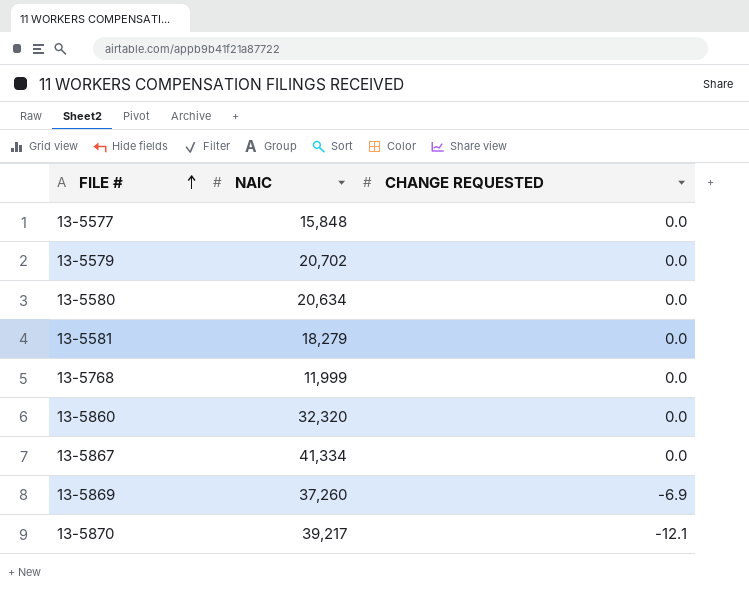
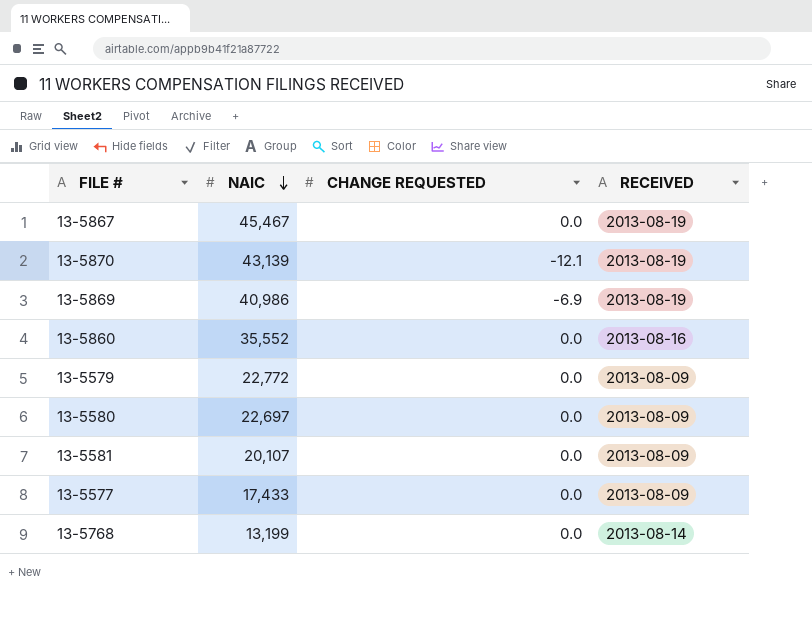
row order: FILE # ascending -> NAIC descending
column RECEIVED | position: none -> 4
13-5867 | NAIC: 41,334 -> 45,467
13-5870 | NAIC: 39,217 -> 43,139
13-5869 | NAIC: 37,260 -> 40,986
13-5860 | NAIC: 32,320 -> 35,552
13-5579 | NAIC: 20,702 -> 22,772
13-5580 | NAIC: 20,634 -> 22,697
13-5581 | NAIC: 18,279 -> 20,107
13-5577 | NAIC: 15,848 -> 17,433
13-5768 | NAIC: 11,999 -> 13,199

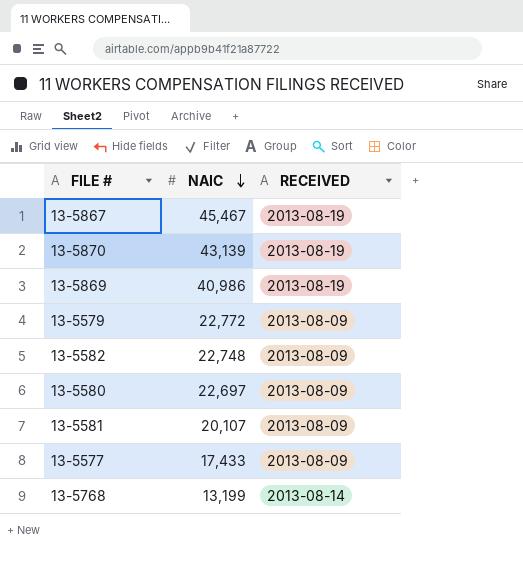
column CHANGE REQUESTED | position: 3 -> none
row 13-5860: 35,552 | 0.0 | 2013-08-16 -> none
row 13-5582: none -> 22,748 | 2013-08-09

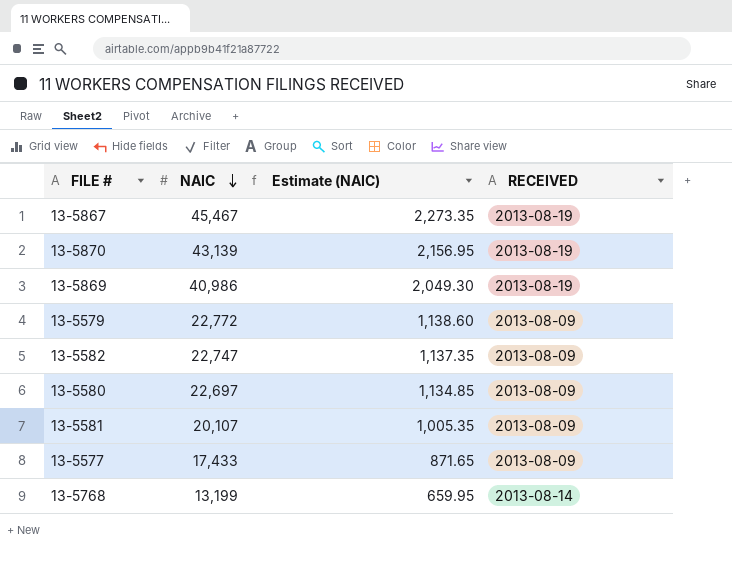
column Estimate (NAIC) | formula: none -> [NAIC] * 0.05
13-5582 | NAIC: 22,748 -> 22,747

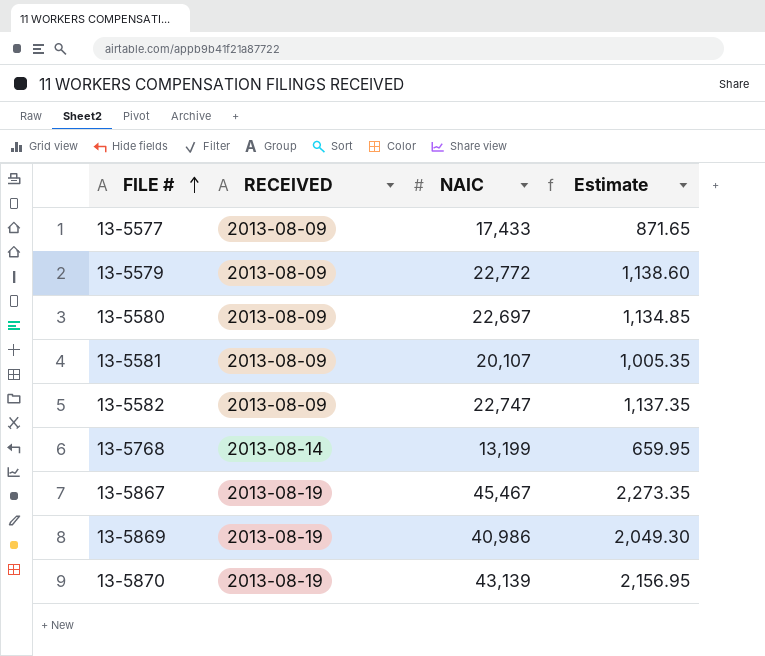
row order: NAIC descending -> FILE # ascending
column RECEIVED | position: 4 -> 2
column name: Estimate (NAIC) -> Estimate

